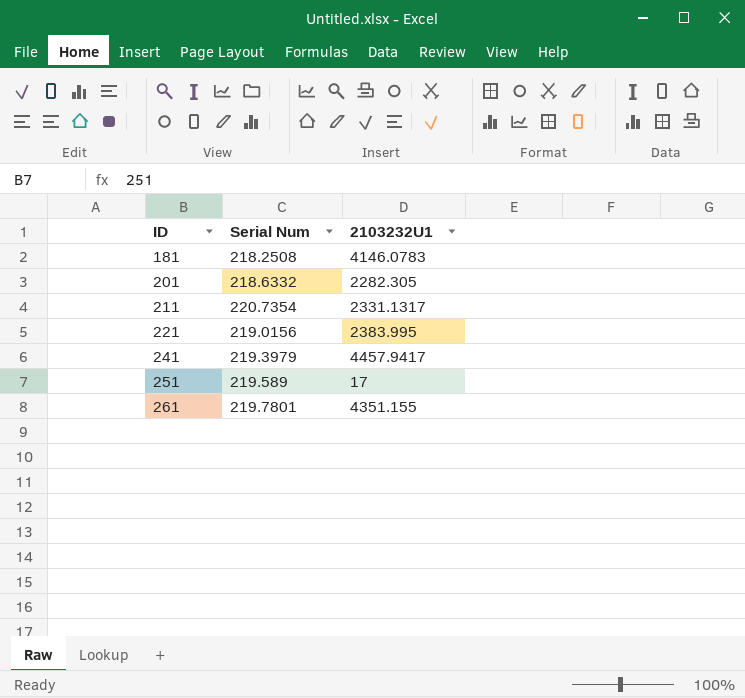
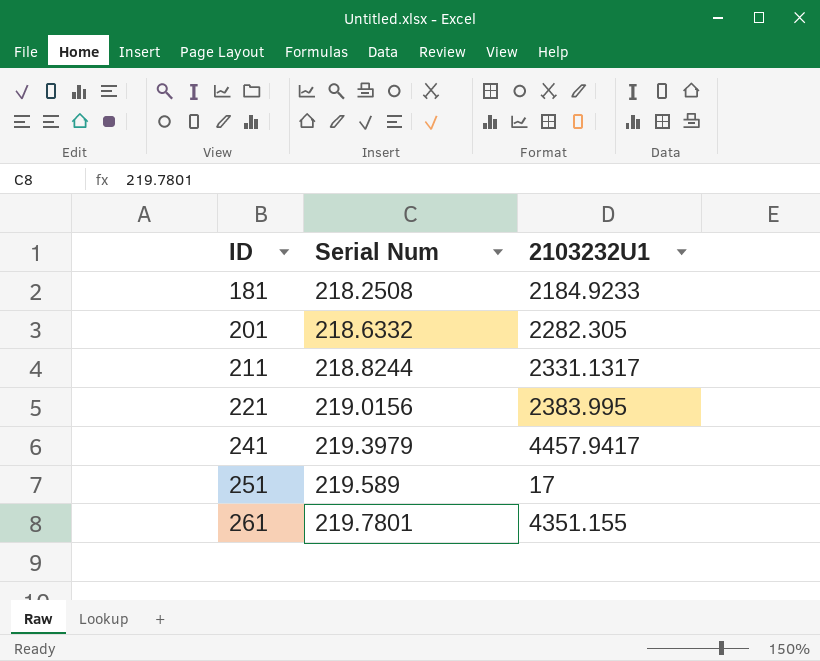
181 | 2103232U1: 4146.0783 -> 2184.9233
211 | Serial Num: 220.7354 -> 218.8244

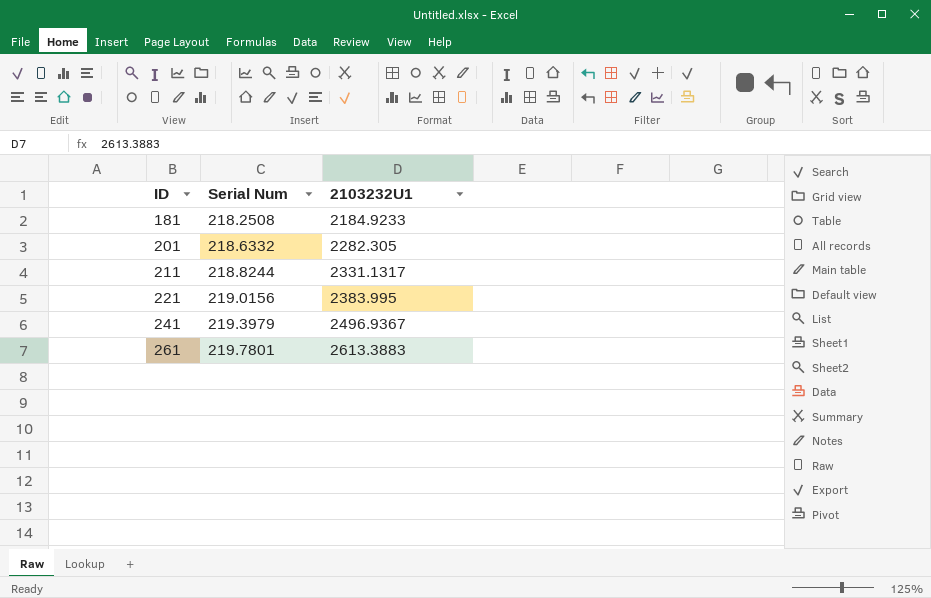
row 251: 219.589 | 17 -> none
241 | 2103232U1: 4457.9417 -> 2496.9367
261 | 2103232U1: 4351.155 -> 2613.3883

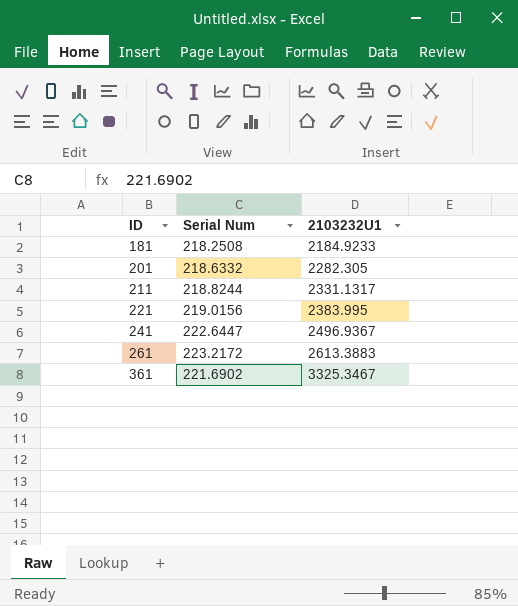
241 | Serial Num: 219.3979 -> 222.6447
261 | Serial Num: 219.7801 -> 223.2172
row 361: none -> 221.6902 | 3325.3467

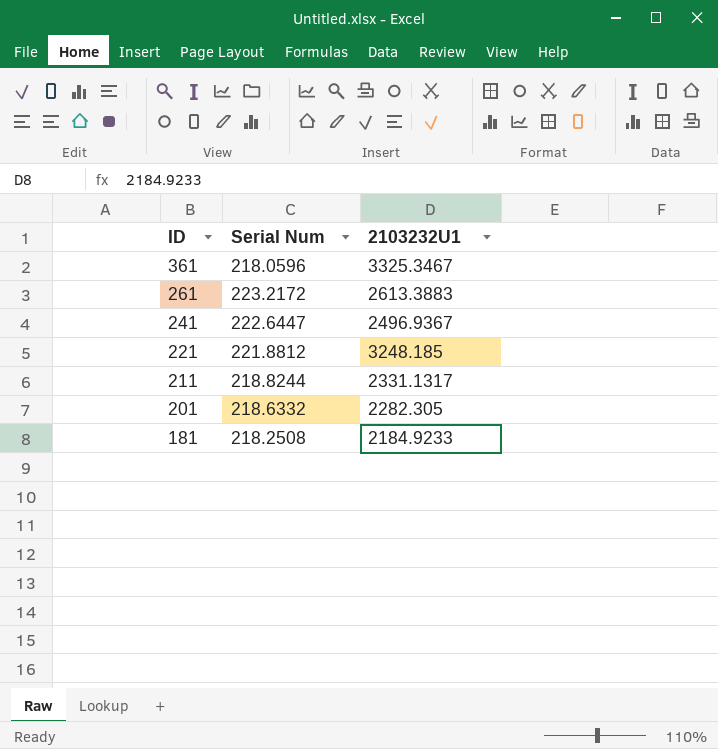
row order: ID ascending -> ID descending
361 | Serial Num: 221.6902 -> 218.0596
221 | Serial Num: 219.0156 -> 221.8812
221 | 2103232U1: 2383.995 -> 3248.185

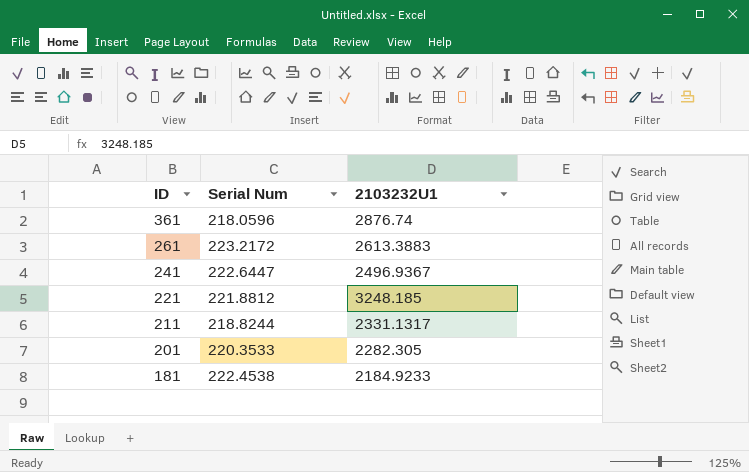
361 | 2103232U1: 3325.3467 -> 2876.74
201 | Serial Num: 218.6332 -> 220.3533
181 | Serial Num: 218.2508 -> 222.4538

